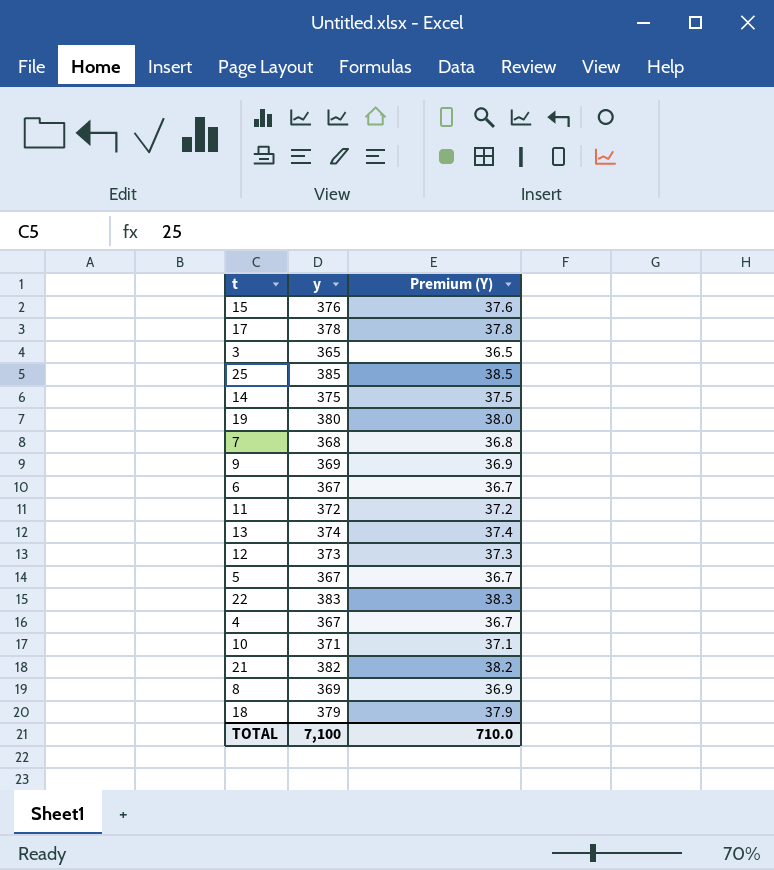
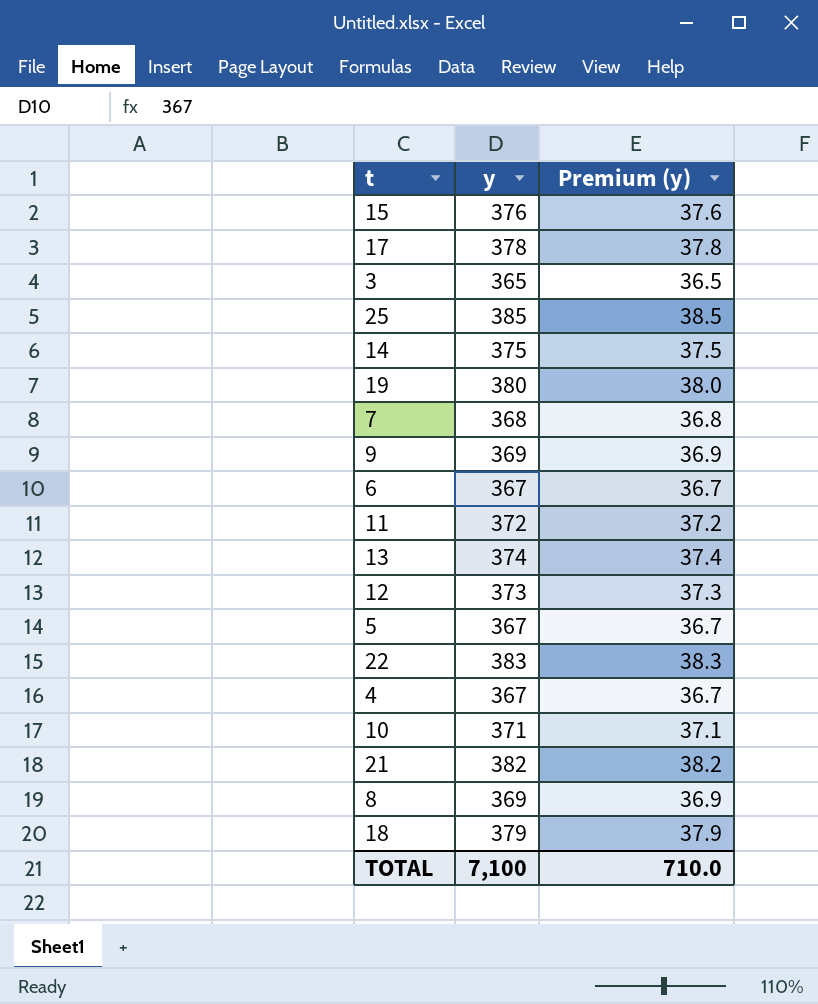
column name: Premium (Y) -> Premium (y)

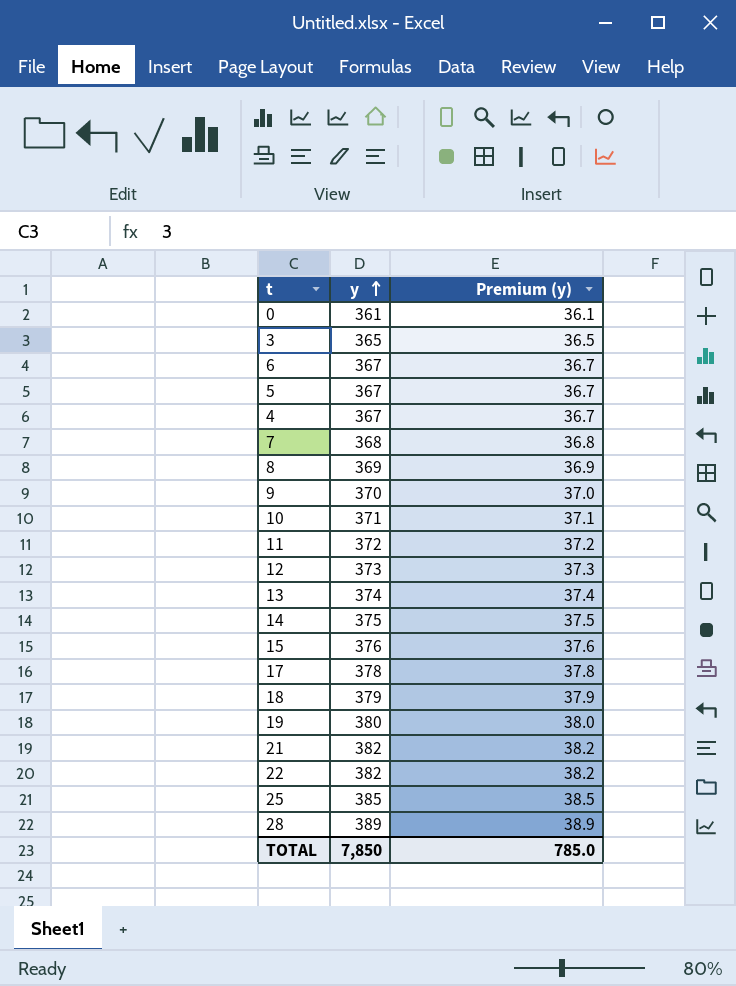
row order: none -> y ascending
row 0: none -> 361 | 36.1
9 | y: 369 -> 370
9 | Premium (y): 36.9 -> 37.0
22 | y: 383 -> 382
22 | Premium (y): 38.3 -> 38.2
row 28: none -> 389 | 38.9
TOTAL | y: 7,100 -> 7,850
TOTAL | Premium (y): 710.0 -> 785.0

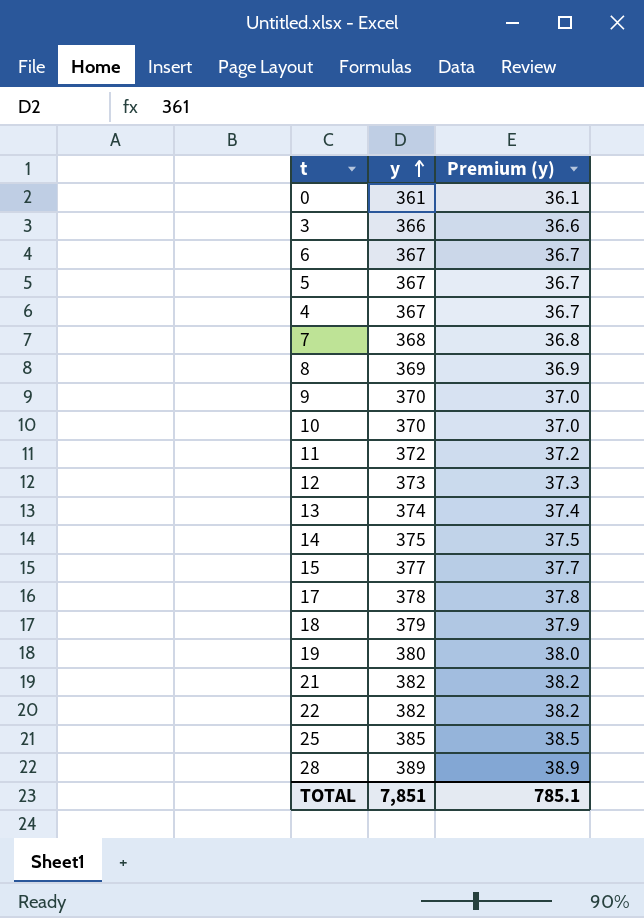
3 | y: 365 -> 366
3 | Premium (y): 36.5 -> 36.6
10 | y: 371 -> 370
10 | Premium (y): 37.1 -> 37.0
15 | y: 376 -> 377
15 | Premium (y): 37.6 -> 37.7
TOTAL | y: 7,850 -> 7,851
TOTAL | Premium (y): 785.0 -> 785.1

